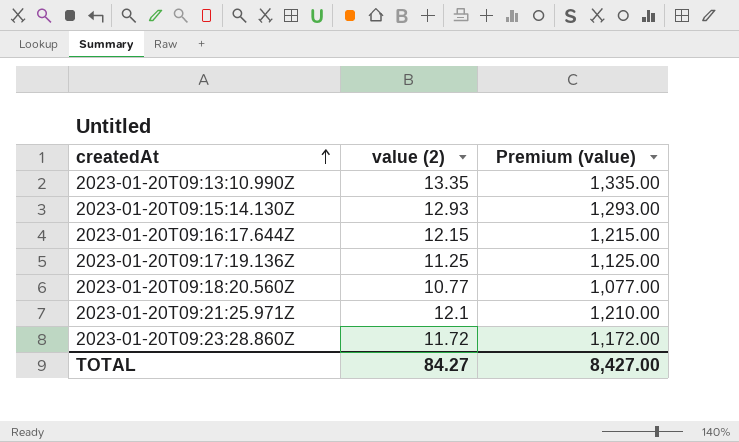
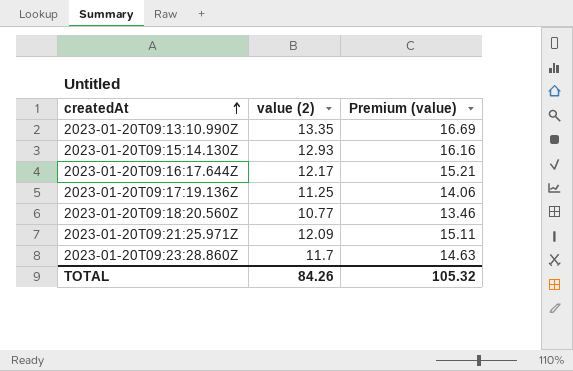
column Premium (value) | formula: [value (2)] * 100 -> [value (2)] * 1.25
2023-01-20T09:16:17.644Z | value (2): 12.15 -> 12.17
2023-01-20T09:21:25.971Z | value (2): 12.1 -> 12.09
2023-01-20T09:23:28.860Z | value (2): 11.72 -> 11.7
TOTAL | value (2): 84.27 -> 84.26
TOTAL | Premium (value): 8,427.00 -> 105.32

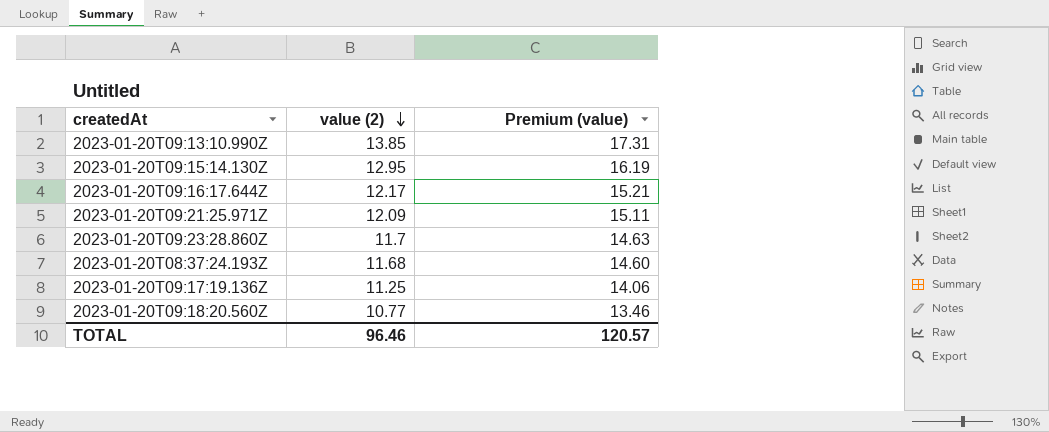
row order: createdAt ascending -> value (2) descending
2023-01-20T09:13:10.990Z | value (2): 13.35 -> 13.85
2023-01-20T09:13:10.990Z | Premium (value): 16.69 -> 17.31
2023-01-20T09:15:14.130Z | value (2): 12.93 -> 12.95
2023-01-20T09:15:14.130Z | Premium (value): 16.16 -> 16.19
row 2023-01-20T08:37:24.193Z: none -> 11.68 | 14.60
TOTAL | value (2): 84.26 -> 96.46
TOTAL | Premium (value): 105.32 -> 120.57

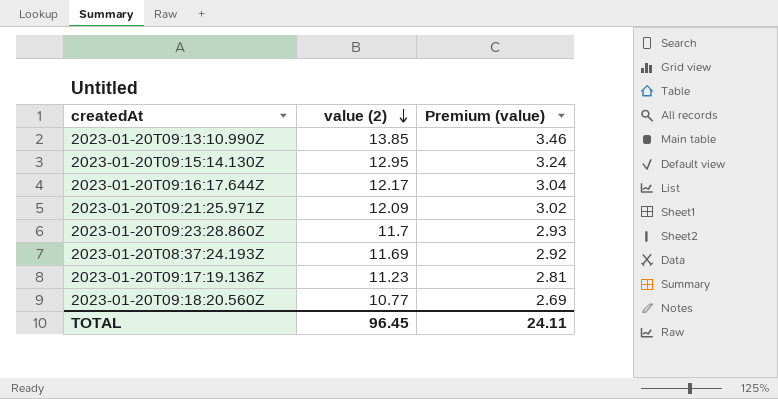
column Premium (value) | formula: [value (2)] * 1.25 -> [value (2)] * 0.25
2023-01-20T08:37:24.193Z | value (2): 11.68 -> 11.69
2023-01-20T09:17:19.136Z | value (2): 11.25 -> 11.23
TOTAL | value (2): 96.46 -> 96.45
TOTAL | Premium (value): 120.57 -> 24.11

